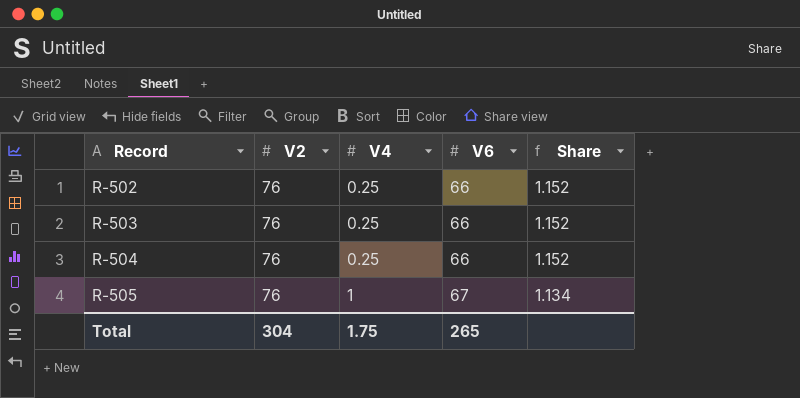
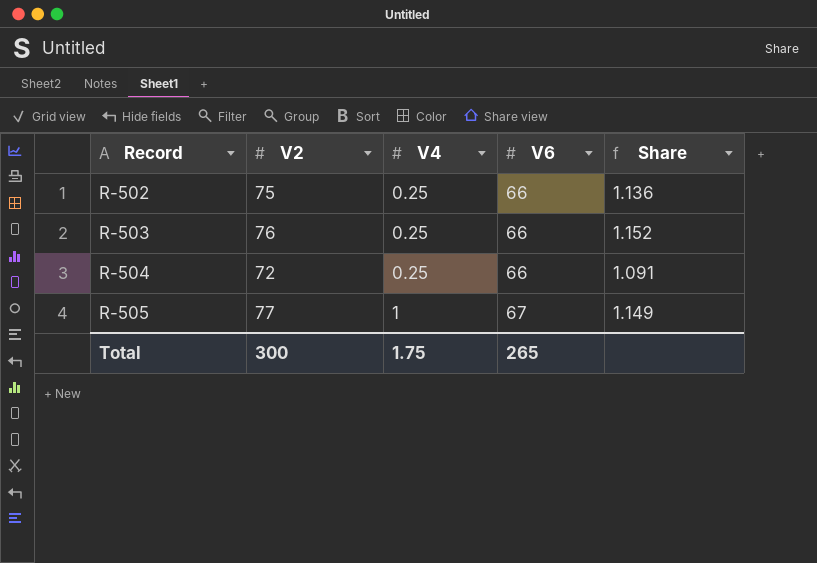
R-502 | V2: 76 -> 75
R-502 | Share: 1.152 -> 1.136
R-504 | V2: 76 -> 72
R-504 | Share: 1.152 -> 1.091
R-505 | V2: 76 -> 77
R-505 | Share: 1.134 -> 1.149
Total | V2: 304 -> 300

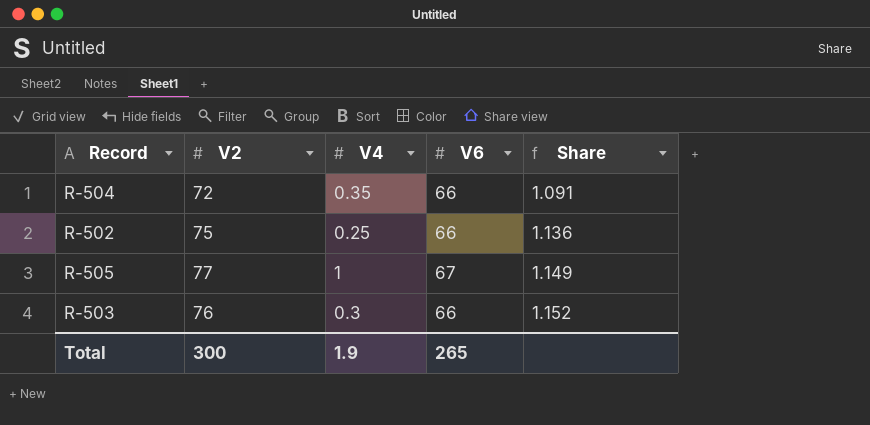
row order: Record ascending -> Share ascending
R-504 | V4: 0.25 -> 0.35
R-503 | V4: 0.25 -> 0.3
Total | V4: 1.75 -> 1.9

